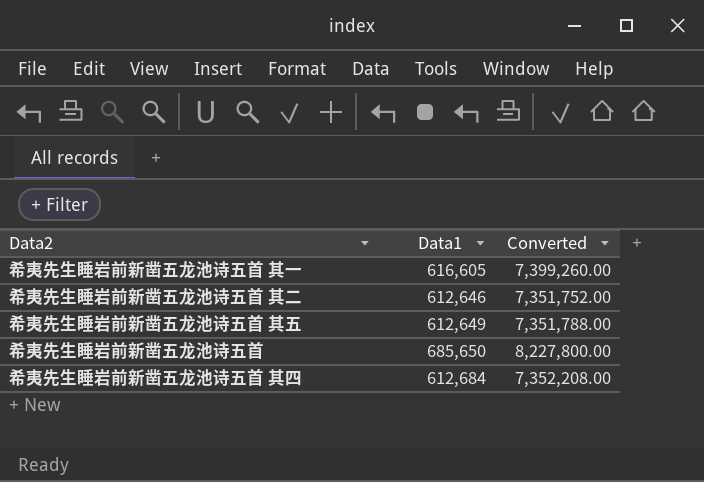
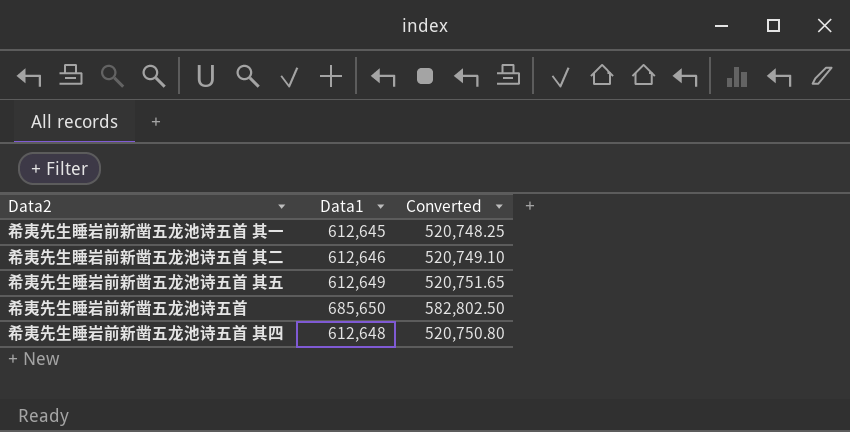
column Converted | formula: [Data1] * 12 -> [Data1] * 0.85
希夷先生睡岩前新凿五龙池诗五首 其一 | Data1: 616,605 -> 612,645
希夷先生睡岩前新凿五龙池诗五首 其四 | Data1: 612,684 -> 612,648

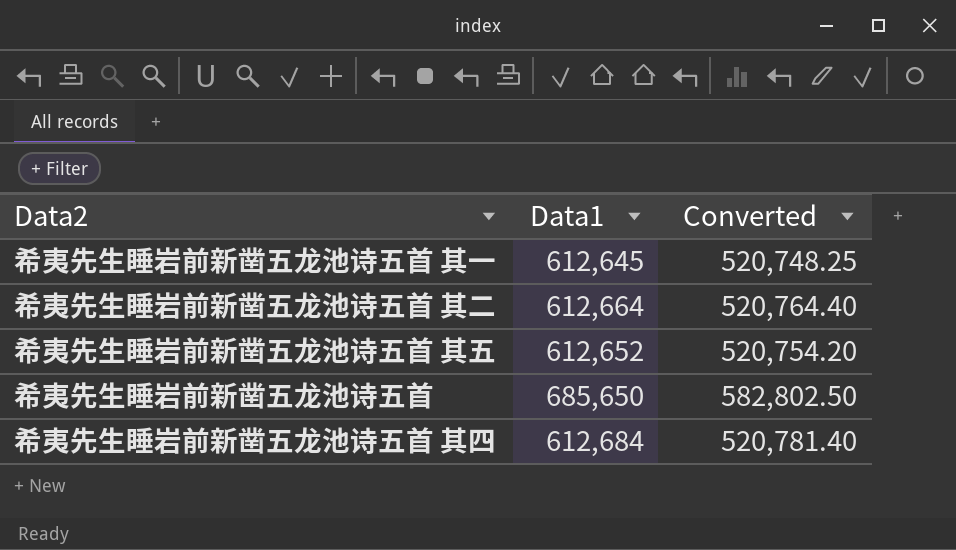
希夷先生睡岩前新凿五龙池诗五首 其二 | Data1: 612,646 -> 612,664
希夷先生睡岩前新凿五龙池诗五首 其二 | Converted: 520,749.10 -> 520,764.40
希夷先生睡岩前新凿五龙池诗五首 其五 | Data1: 612,649 -> 612,652
希夷先生睡岩前新凿五龙池诗五首 其五 | Converted: 520,751.65 -> 520,754.20
希夷先生睡岩前新凿五龙池诗五首 其四 | Data1: 612,648 -> 612,684
希夷先生睡岩前新凿五龙池诗五首 其四 | Converted: 520,750.80 -> 520,781.40

